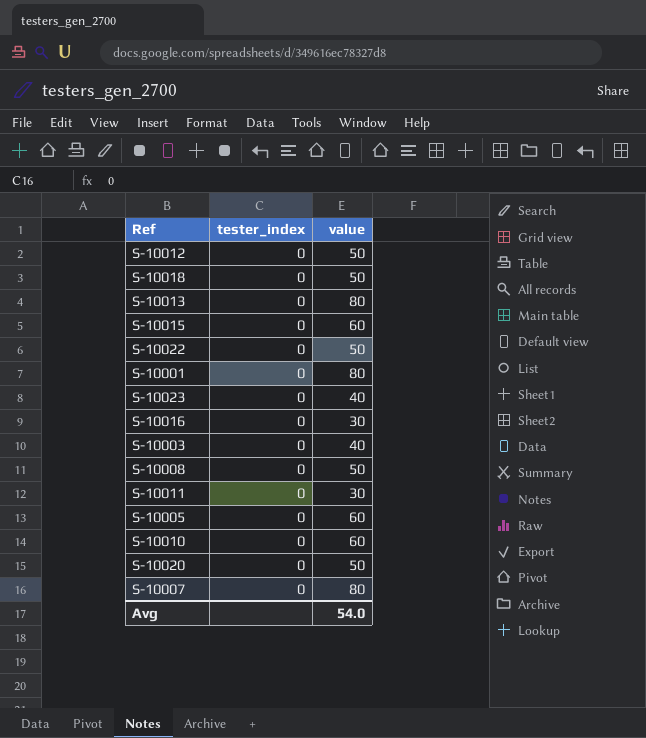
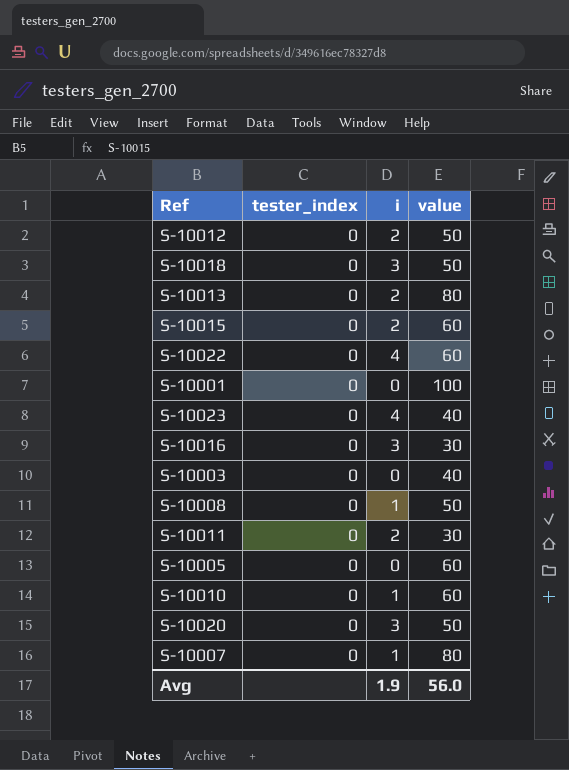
column i | position: none -> 3
S-10022 | value: 50 -> 60
S-10001 | value: 80 -> 100
Avg | value: 54.0 -> 56.0

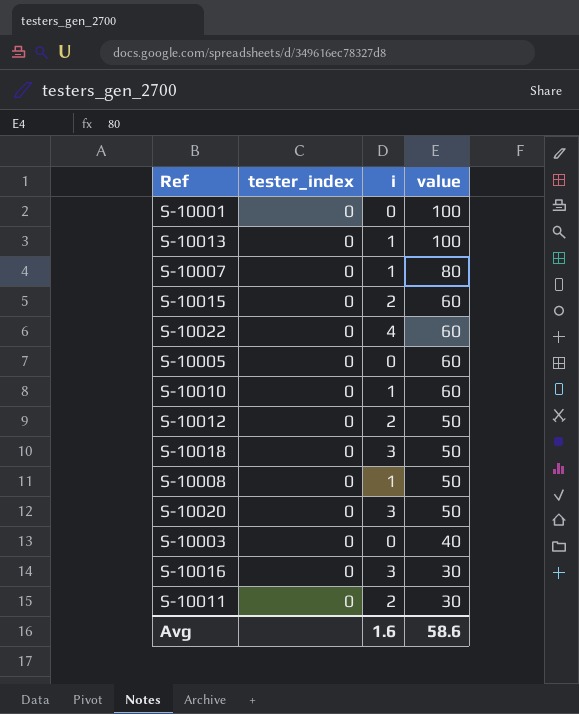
row order: none -> value descending
row S-10023: 0 | 4 | 40 -> none
S-10013 | i: 2 -> 1
S-10013 | value: 80 -> 100
Avg | i: 1.9 -> 1.6
Avg | value: 56.0 -> 58.6

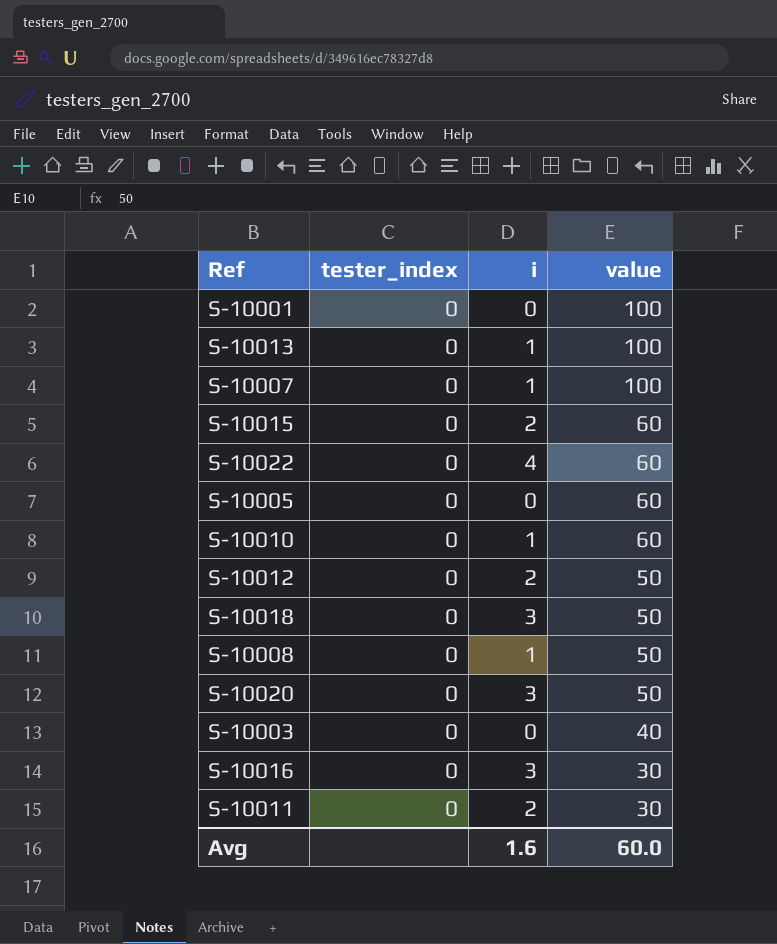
S-10007 | value: 80 -> 100
Avg | value: 58.6 -> 60.0

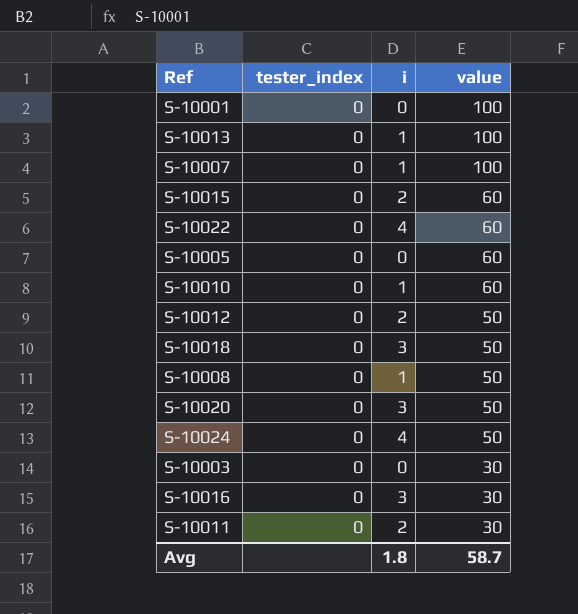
row S-10024: none -> 0 | 4 | 50
S-10003 | value: 40 -> 30
Avg | i: 1.6 -> 1.8
Avg | value: 60.0 -> 58.7

